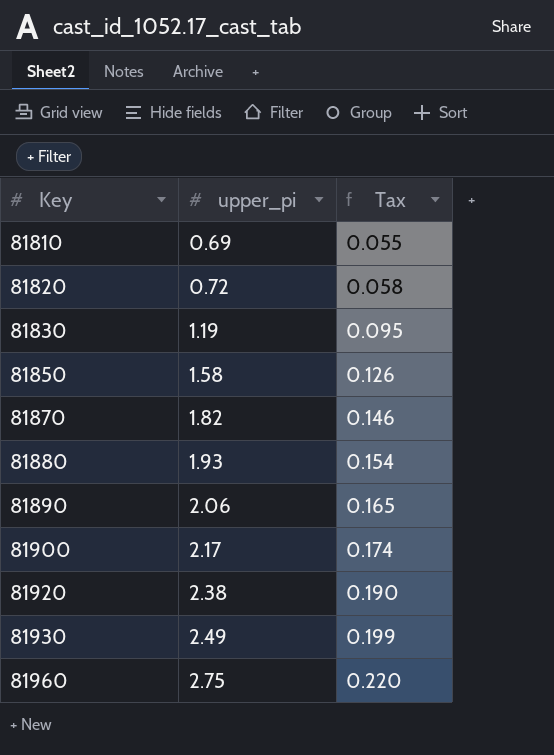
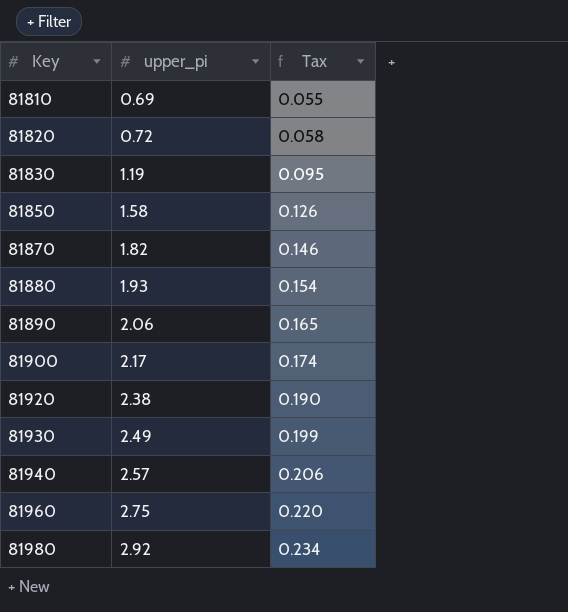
row 81940: none -> 2.57 | 0.206
row 81980: none -> 2.92 | 0.234

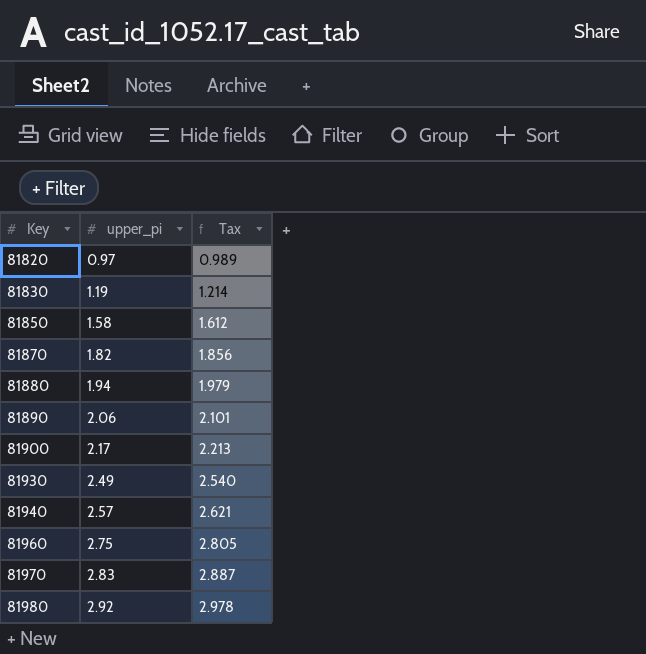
column Tax | formula: [upper_pi] * 0.08 -> [upper_pi] * 1.02
row 81810: 0.69 | 0.055 -> none
row 81920: 2.38 | 0.190 -> none
81820 | upper_pi: 0.72 -> 0.97
81880 | upper_pi: 1.93 -> 1.94
row 81970: none -> 2.83 | 2.887

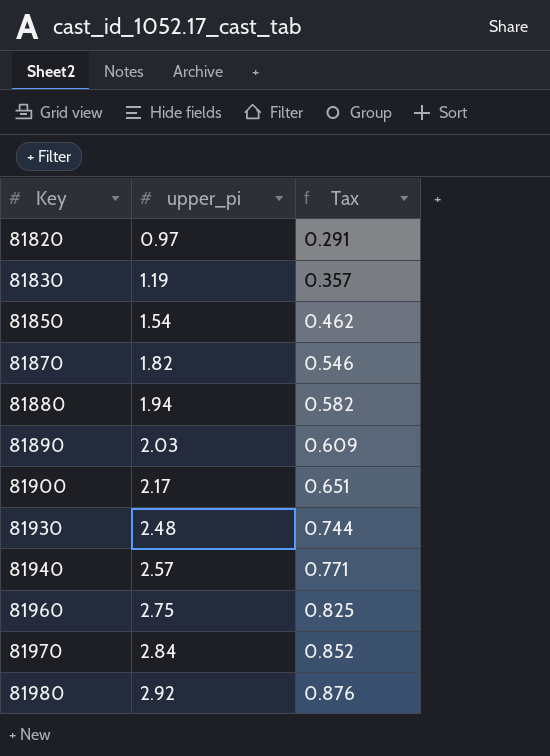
column Tax | formula: [upper_pi] * 1.02 -> [upper_pi] * 0.3
81850 | upper_pi: 1.58 -> 1.54
81890 | upper_pi: 2.06 -> 2.03
81930 | upper_pi: 2.49 -> 2.48
81970 | upper_pi: 2.83 -> 2.84

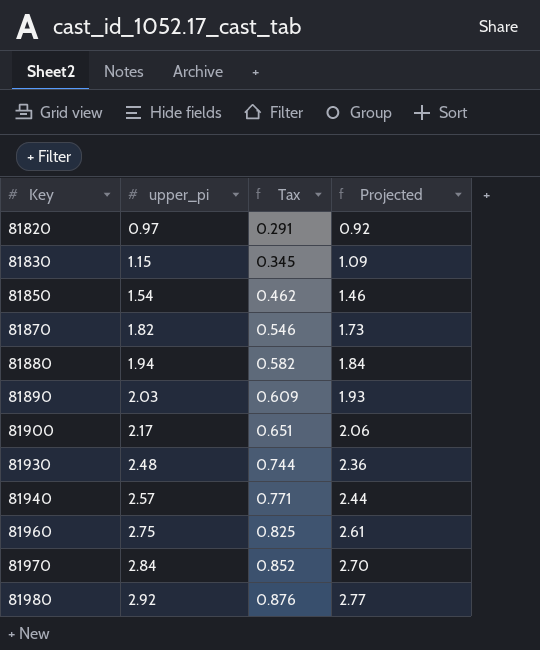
column Projected | formula: none -> [upper_pi] * 0.95
81830 | upper_pi: 1.19 -> 1.15
81830 | Tax: 0.357 -> 0.345

